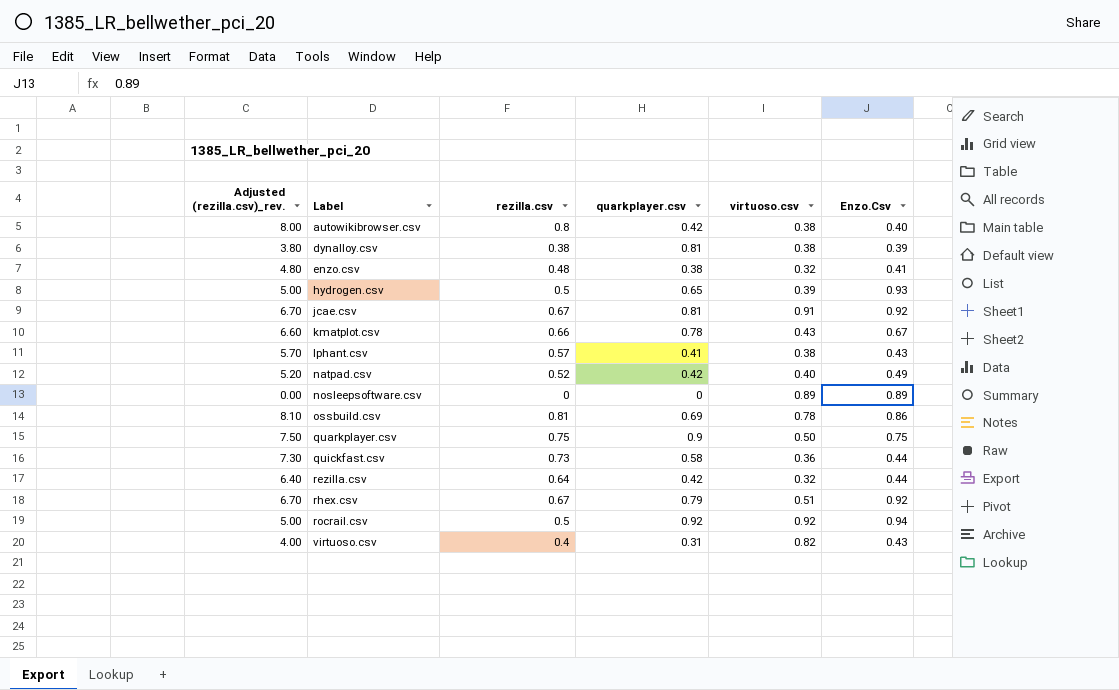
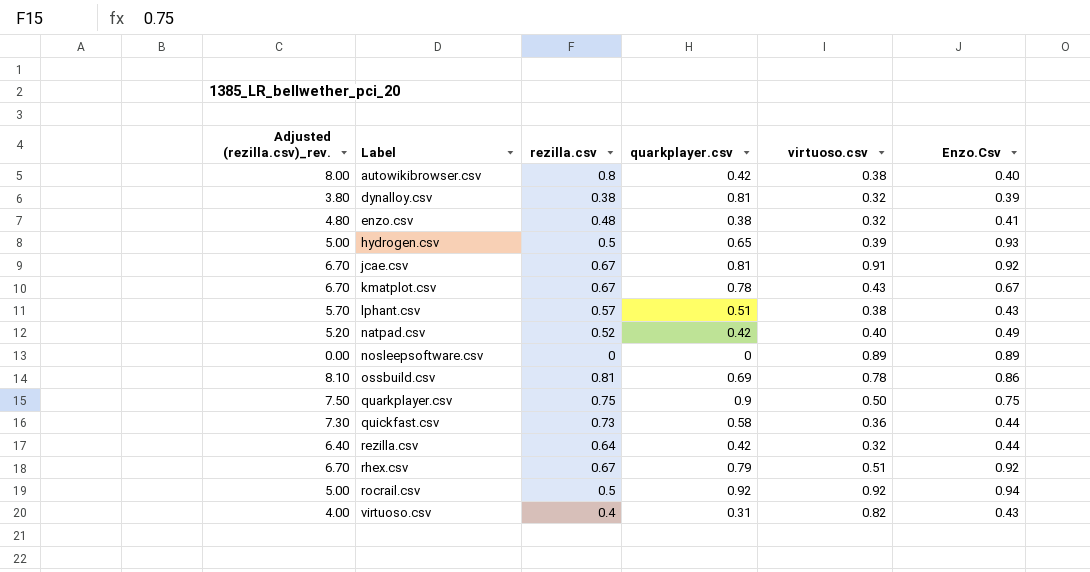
dynalloy.csv | virtuoso.csv: 0.38 -> 0.32
kmatplot.csv | Adjusted (rezilla.csv)_rev.: 6.60 -> 6.70
kmatplot.csv | rezilla.csv: 0.66 -> 0.67
lphant.csv | quarkplayer.csv: 0.41 -> 0.51

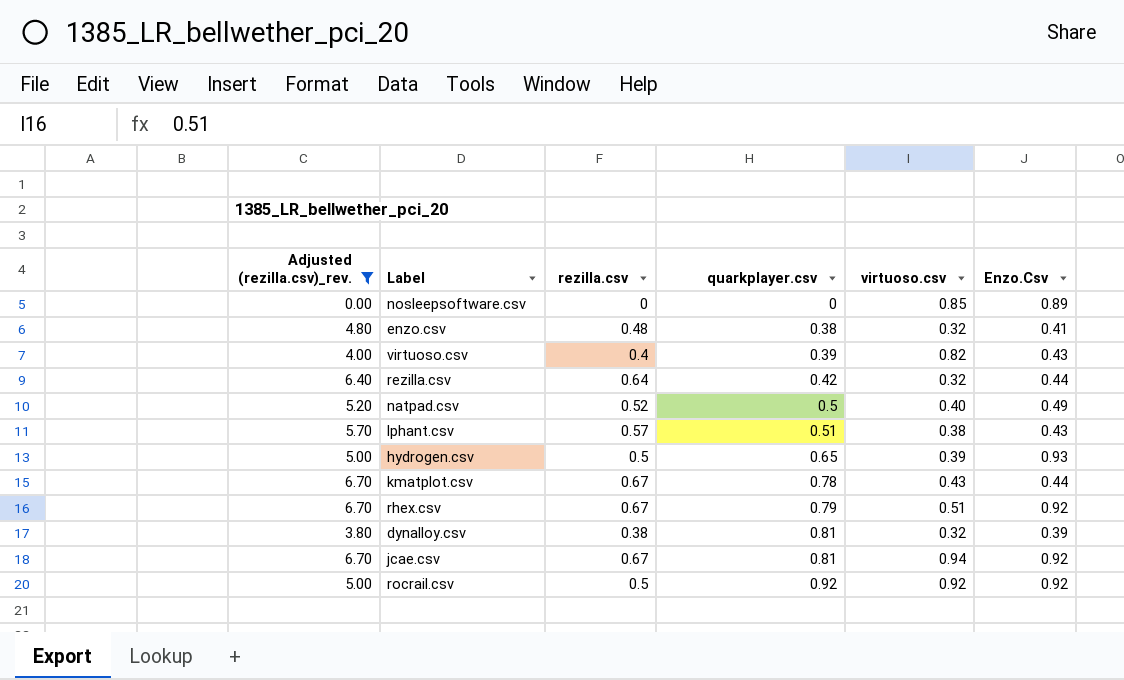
filter: none -> Adjusted (rezilla.csv)_rev. <= 6.70
row order: Label ascending -> quarkplayer.csv ascending
nosleepsoftware.csv | virtuoso.csv: 0.89 -> 0.85
virtuoso.csv | quarkplayer.csv: 0.31 -> 0.39
natpad.csv | quarkplayer.csv: 0.42 -> 0.5
kmatplot.csv | Enzo.Csv: 0.67 -> 0.44
jcae.csv | virtuoso.csv: 0.91 -> 0.94
rocrail.csv | Enzo.Csv: 0.94 -> 0.92

